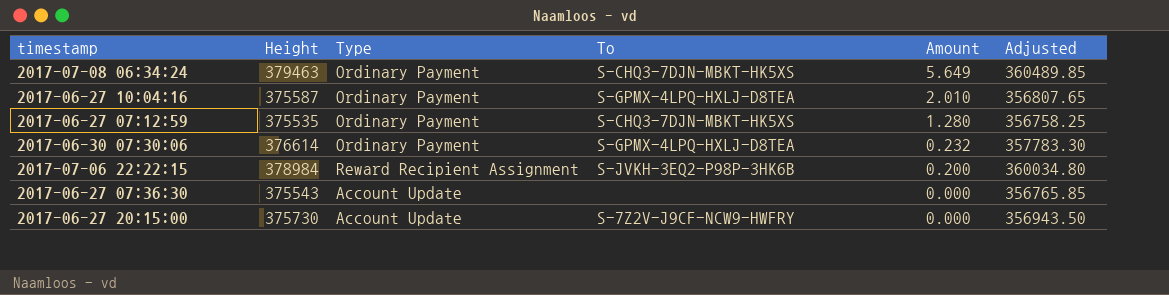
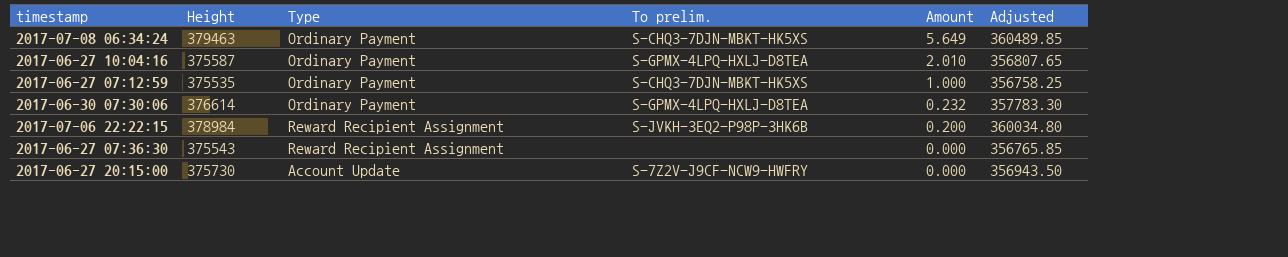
column name: To -> To prelim.
2017-06-27 07:12:59 | Amount: 1.280 -> 1.000
2017-06-27 07:36:30 | Type: Account Update -> Reward Recipient Assignment

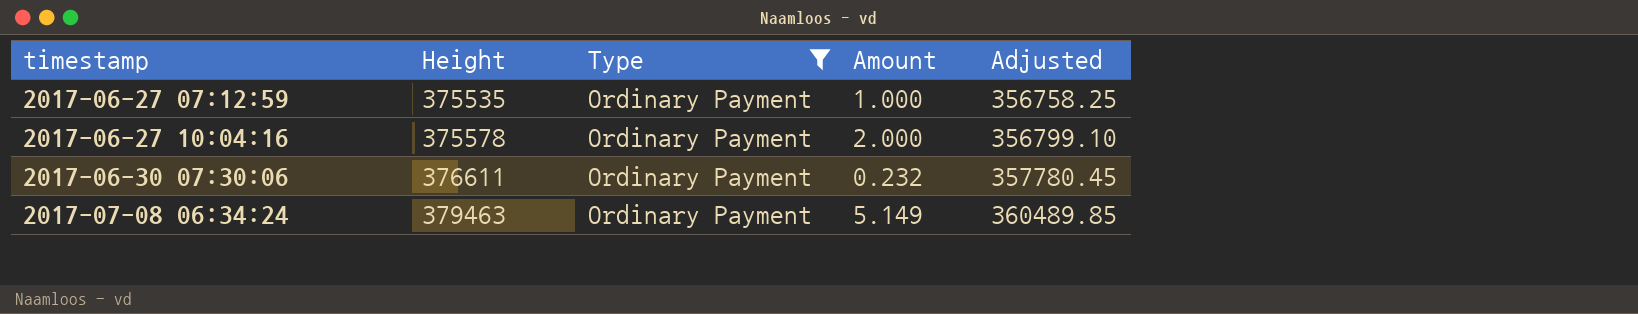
filter: none -> Type = Ordinary Payment
row order: Amount descending -> timestamp ascending
column To prelim. | position: 4 -> none
2017-06-27 10:04:16 | Height: 375587 -> 375578
2017-06-27 10:04:16 | Amount: 2.010 -> 2.000
2017-06-27 10:04:16 | Adjusted: 356807.65 -> 356799.10
2017-06-30 07:30:06 | Height: 376614 -> 376611
2017-06-30 07:30:06 | Adjusted: 357783.30 -> 357780.45
2017-07-08 06:34:24 | Amount: 5.649 -> 5.149

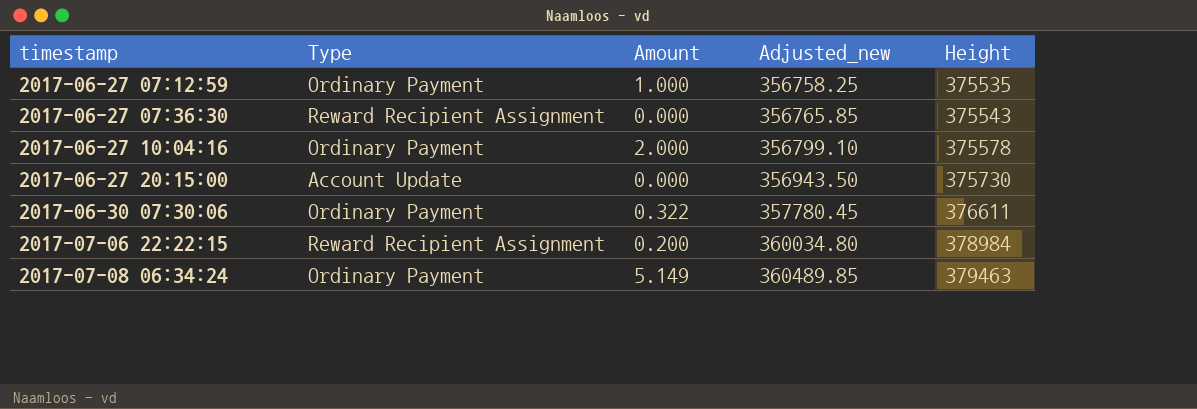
filter: Type = Ordinary Payment -> none
column name: Adjusted -> Adjusted_new
column Height | position: 2 -> 5
2017-06-30 07:30:06 | Amount: 0.232 -> 0.322

